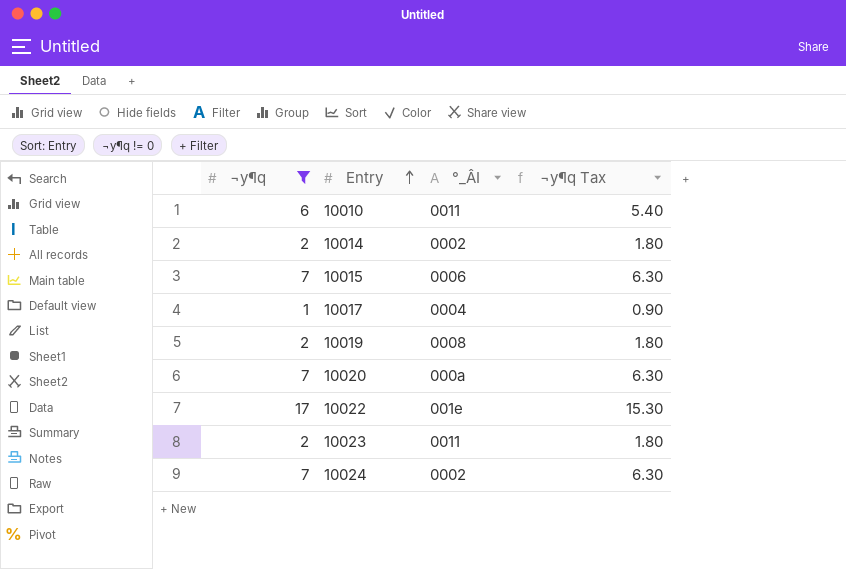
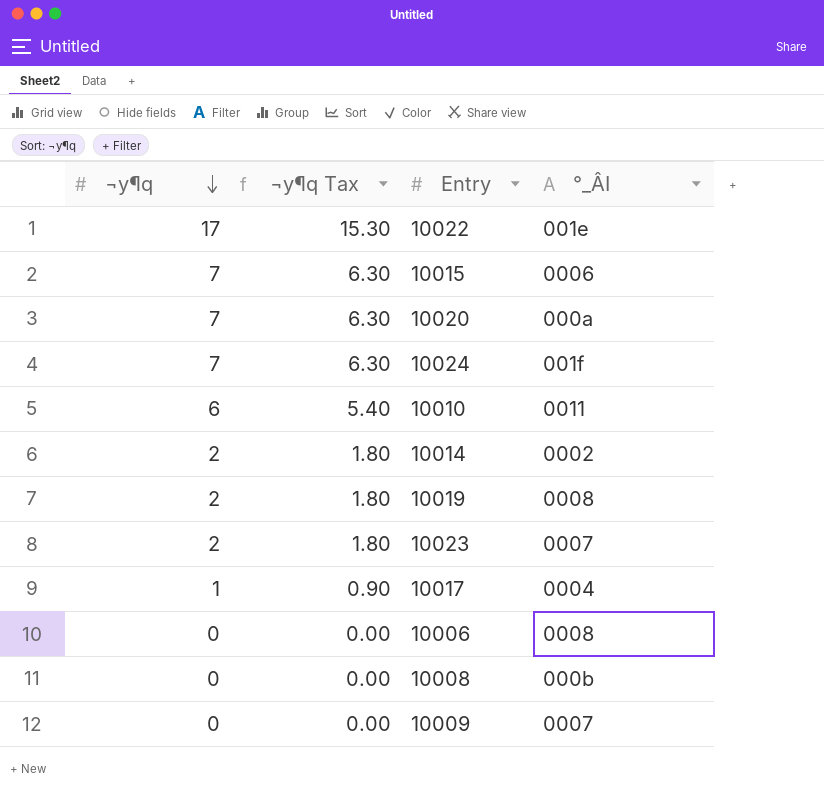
filter: ¬y¶q != 0 -> none
row order: Entry ascending -> ¬y¶q descending
column ¬y¶q Tax | position: 4 -> 2
10024 | °_ÂI: 0002 -> 001f
10023 | °_ÂI: 0011 -> 0007

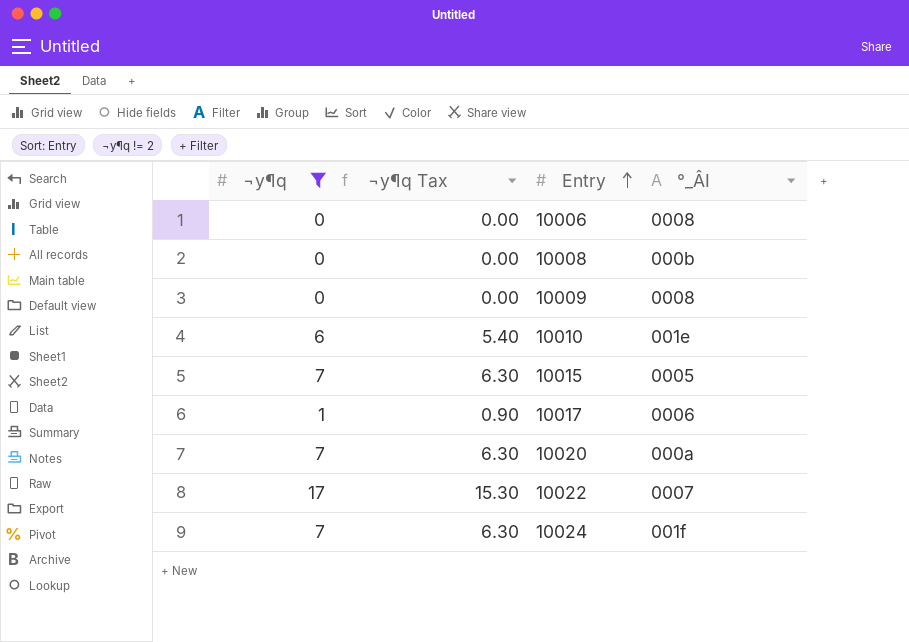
filter: none -> ¬y¶q != 2
row order: ¬y¶q descending -> Entry ascending
10009 | °_ÂI: 0007 -> 0008
10010 | °_ÂI: 0011 -> 001e
10015 | °_ÂI: 0006 -> 0005
10017 | °_ÂI: 0004 -> 0006
10022 | °_ÂI: 001e -> 0007

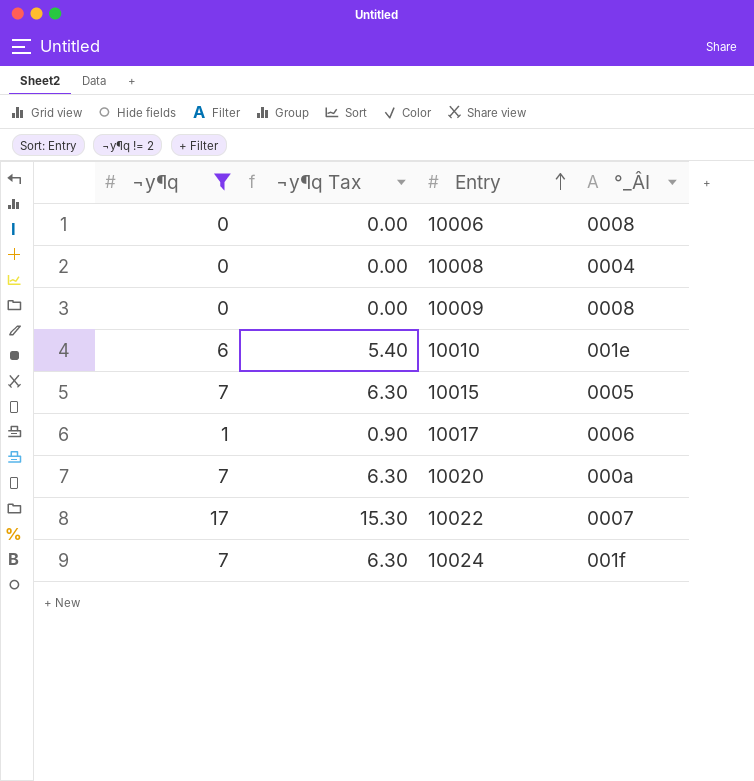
10008 | °_ÂI: 000b -> 0004

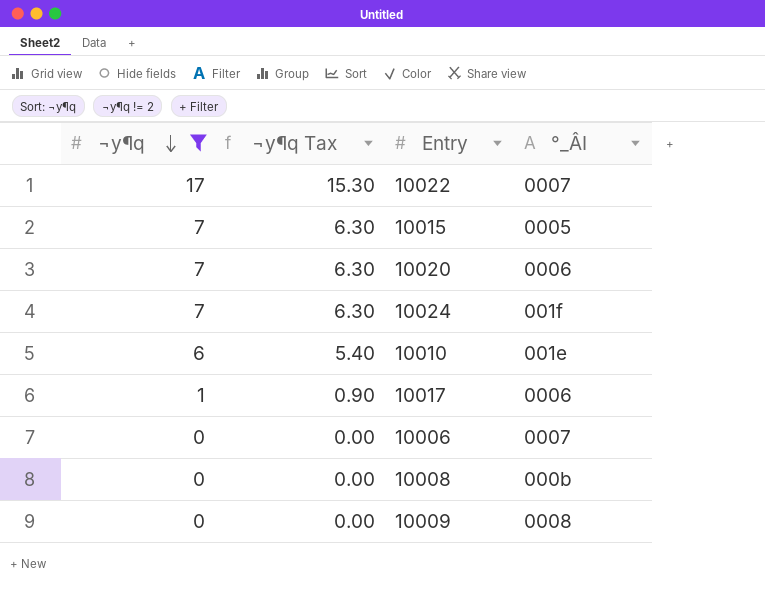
row order: Entry ascending -> ¬y¶q descending
10020 | °_ÂI: 000a -> 0006
10006 | °_ÂI: 0008 -> 0007
10008 | °_ÂI: 0004 -> 000b

